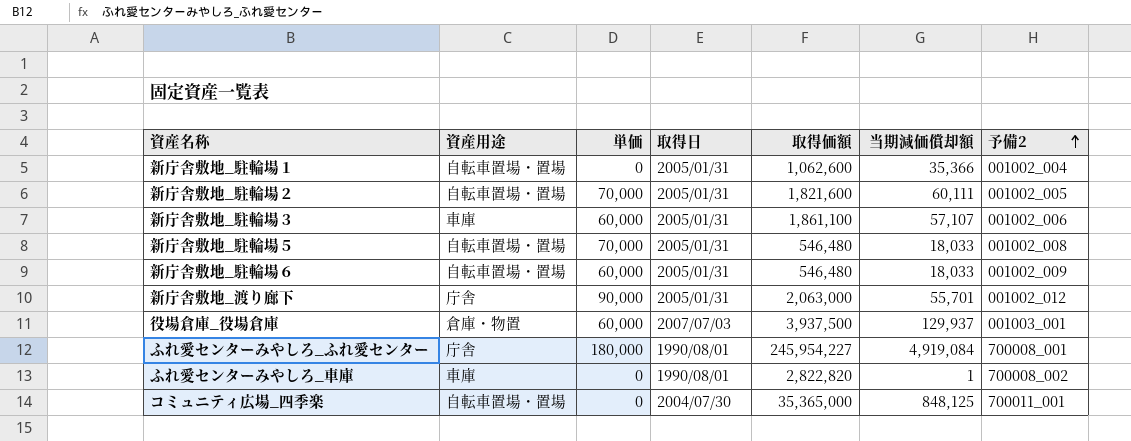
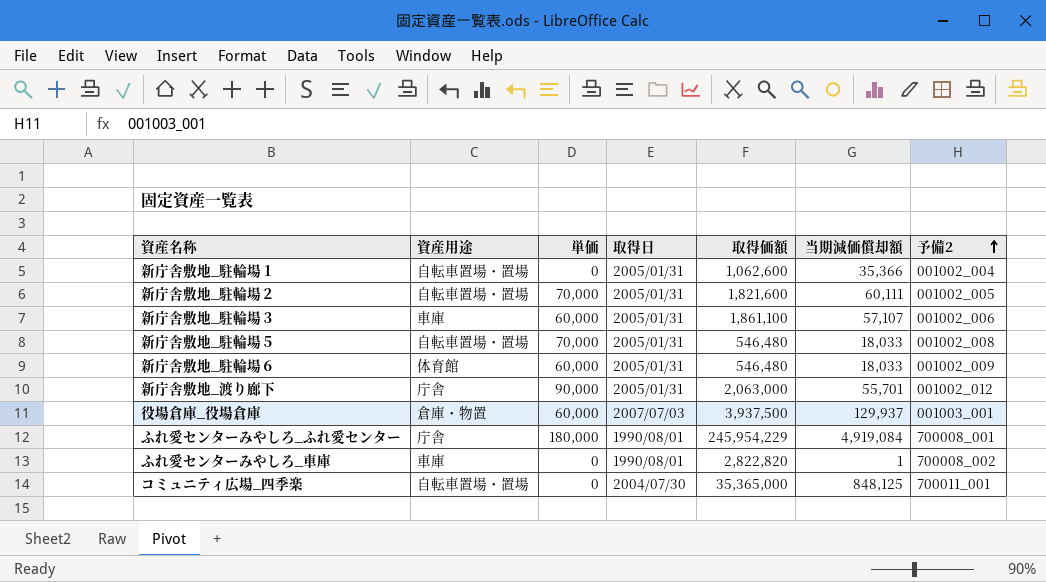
新庁舎敷地_駐輪場６ | 資産用途: 自転車置場・置場 -> 体育館
ふれ愛センターみやしろ_ふれ愛センター | 取得価額: 245,954,227 -> 245,954,229

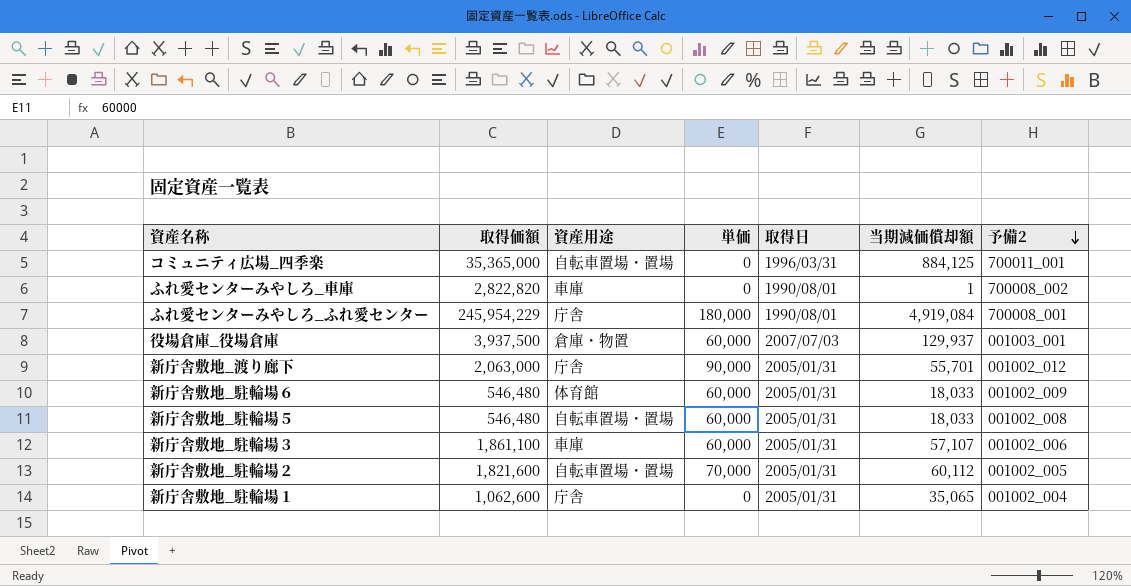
row order: 予備2 ascending -> 予備2 descending
column 取得価額 | position: 5 -> 2
コミュニティ広場_四季楽 | 取得日: 2004/07/30 -> 1996/03/31
コミュニティ広場_四季楽 | 当期減価償却額: 848,125 -> 884,125
新庁舎敷地_駐輪場５ | 単価: 70,000 -> 60,000
新庁舎敷地_駐輪場２ | 当期減価償却額: 60,111 -> 60,112
新庁舎敷地_駐輪場１ | 資産用途: 自転車置場・置場 -> 庁舎
新庁舎敷地_駐輪場１ | 当期減価償却額: 35,366 -> 35,065

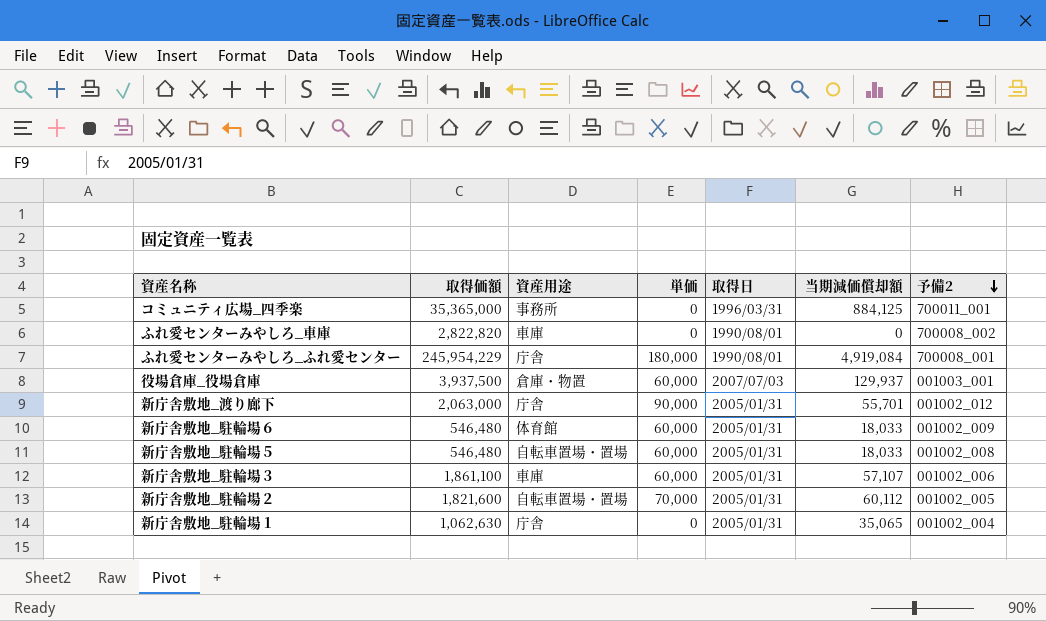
コミュニティ広場_四季楽 | 資産用途: 自転車置場・置場 -> 事務所
ふれ愛センターみやしろ_車庫 | 当期減価償却額: 1 -> 0
新庁舎敷地_駐輪場１ | 取得価額: 1,062,600 -> 1,062,630

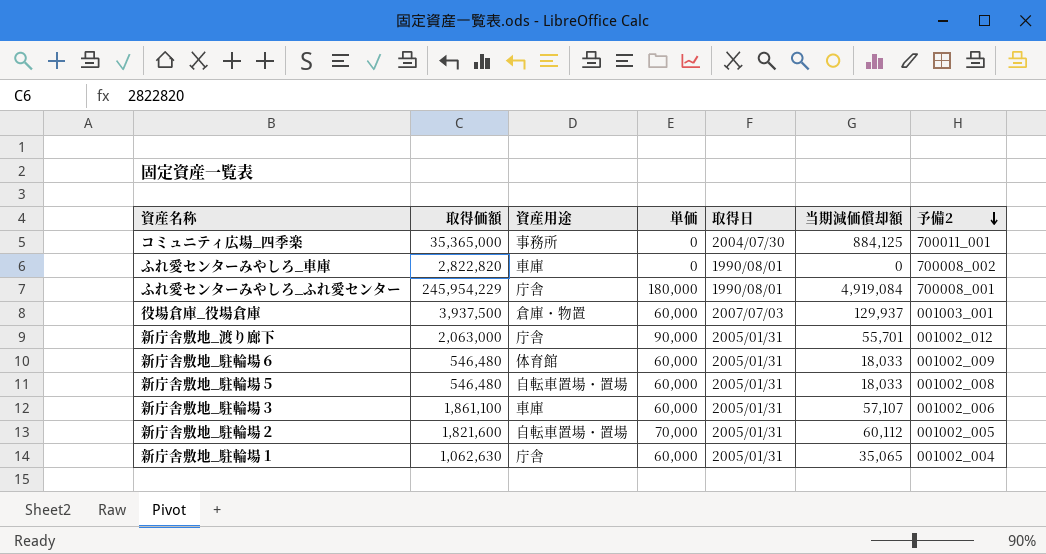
コミュニティ広場_四季楽 | 取得日: 1996/03/31 -> 2004/07/30
新庁舎敷地_駐輪場１ | 単価: 0 -> 60,000

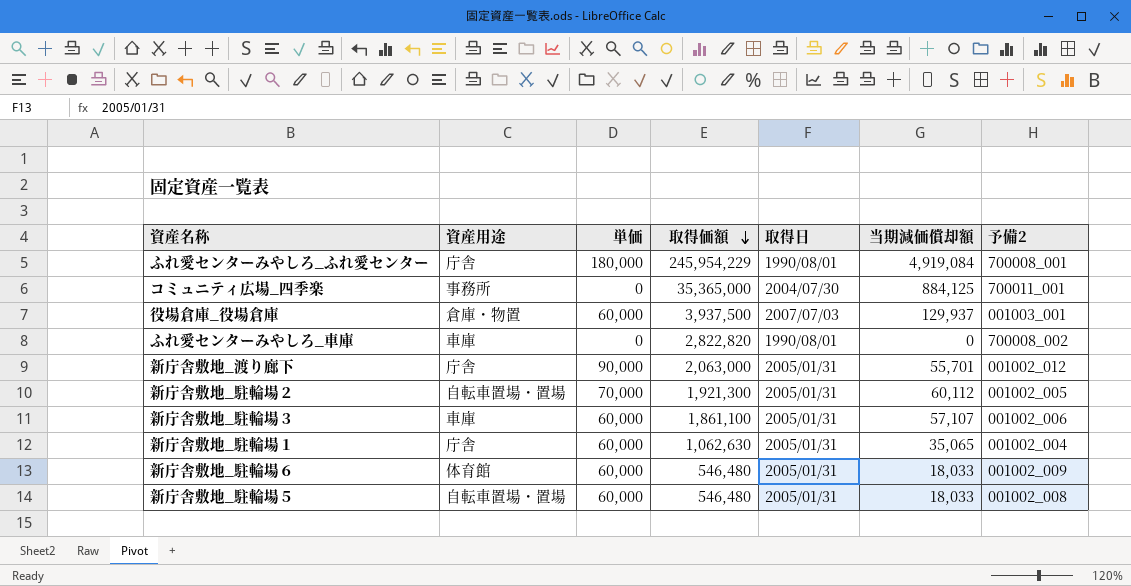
row order: 予備2 descending -> 取得価額 descending
column 取得価額 | position: 2 -> 4
新庁舎敷地_駐輪場２ | 取得価額: 1,821,600 -> 1,921,300

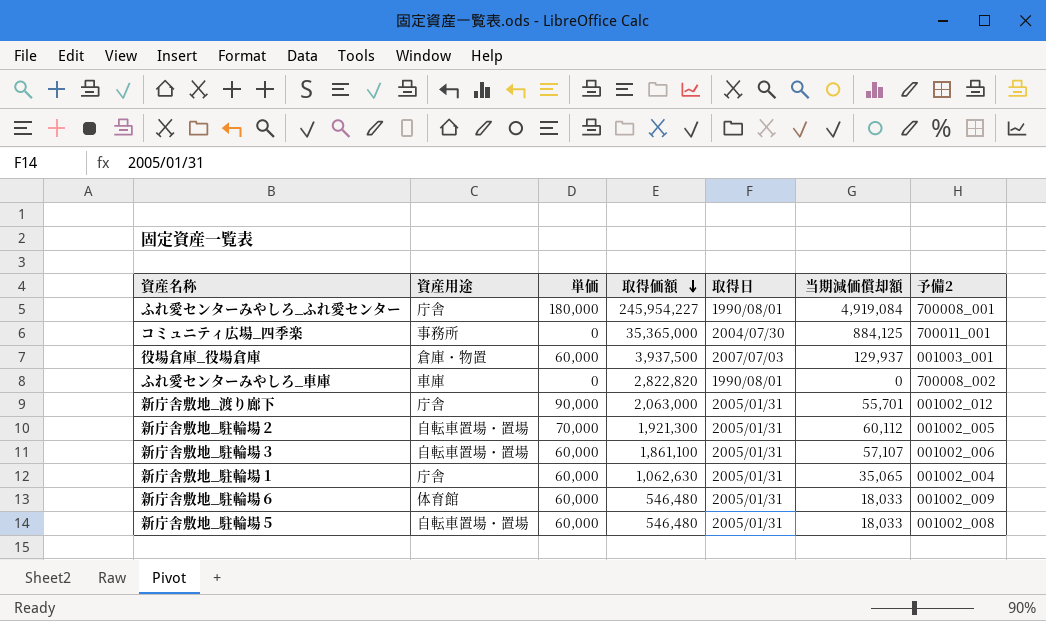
ふれ愛センターみやしろ_ふれ愛センター | 取得価額: 245,954,229 -> 245,954,227
新庁舎敷地_駐輪場３ | 資産用途: 車庫 -> 自転車置場・置場

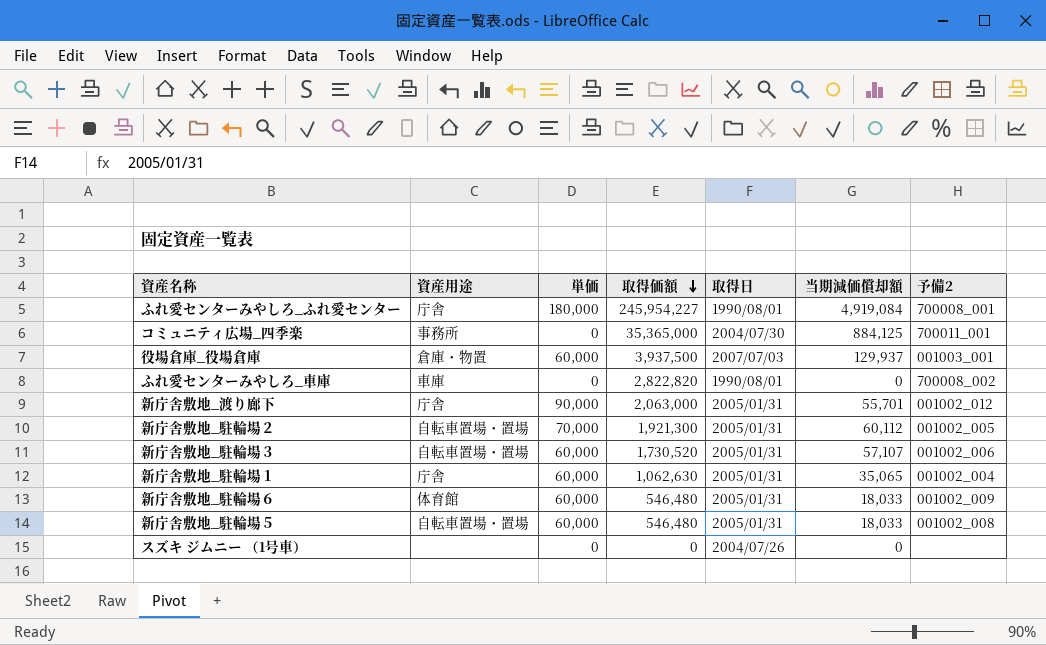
新庁舎敷地_駐輪場３ | 取得価額: 1,861,100 -> 1,730,520
row スズキ ジムニー （1号車）: none -> none | 0 | 0 | 2004/07/26 | 0 | none

